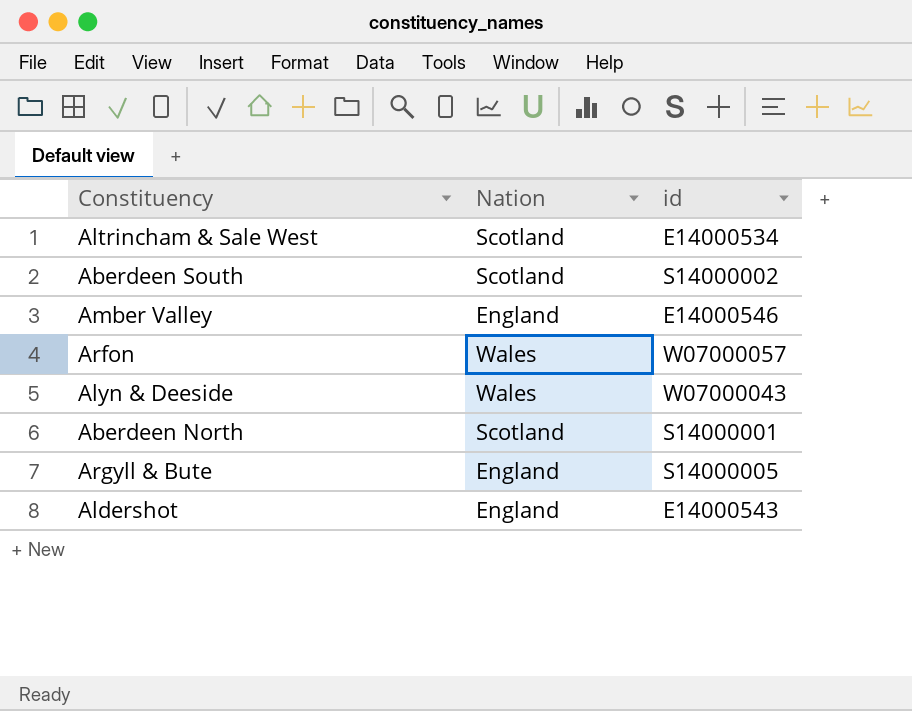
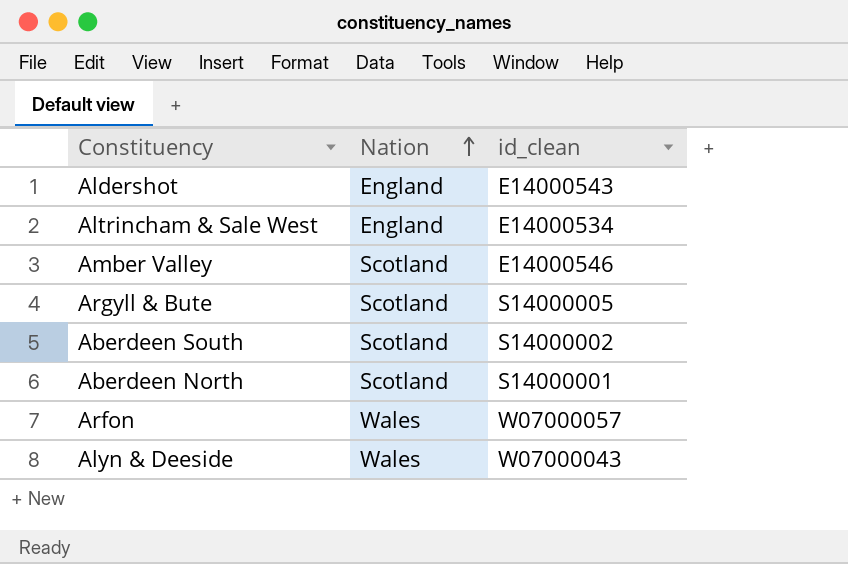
row order: none -> Nation ascending
column name: id -> id_clean
Altrincham & Sale West | Nation: Scotland -> England
Amber Valley | Nation: England -> Scotland
Argyll & Bute | Nation: England -> Scotland

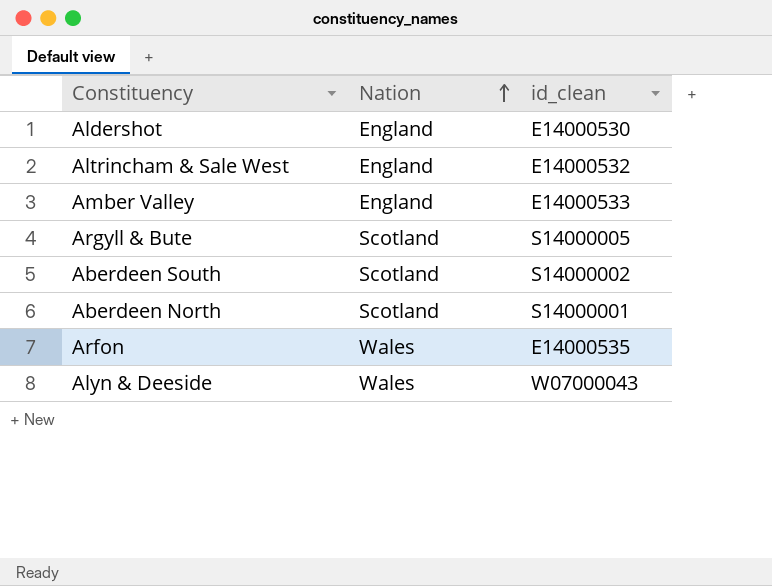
Aldershot | id_clean: E14000543 -> E14000530
Altrincham & Sale West | id_clean: E14000534 -> E14000532
Amber Valley | Nation: Scotland -> England
Amber Valley | id_clean: E14000546 -> E14000533
Arfon | id_clean: W07000057 -> E14000535

